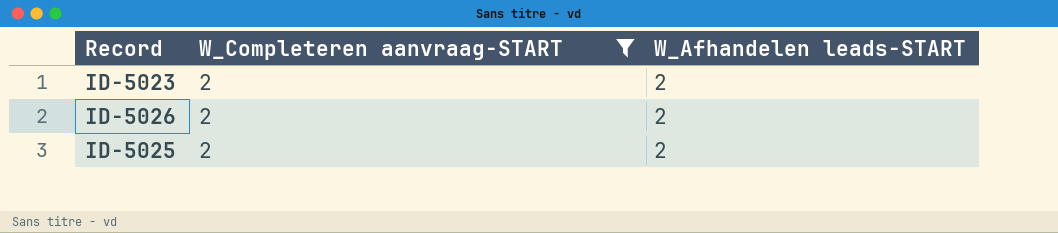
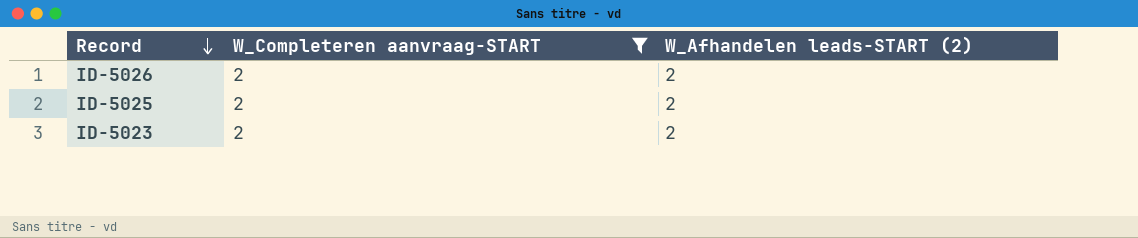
row order: none -> Record descending
column name: W_Afhandelen leads-START -> W_Afhandelen leads-START (2)

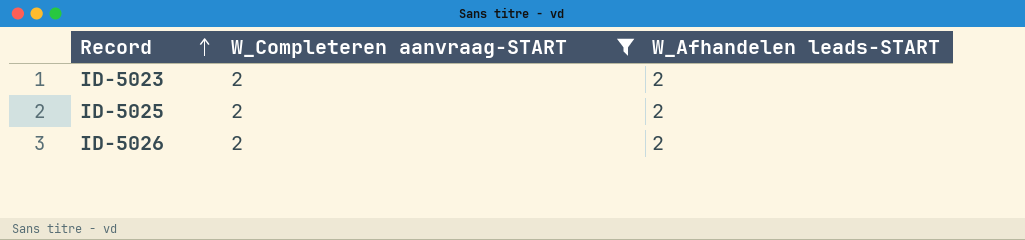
row order: Record descending -> Record ascending
column name: W_Afhandelen leads-START (2) -> W_Afhandelen leads-START

